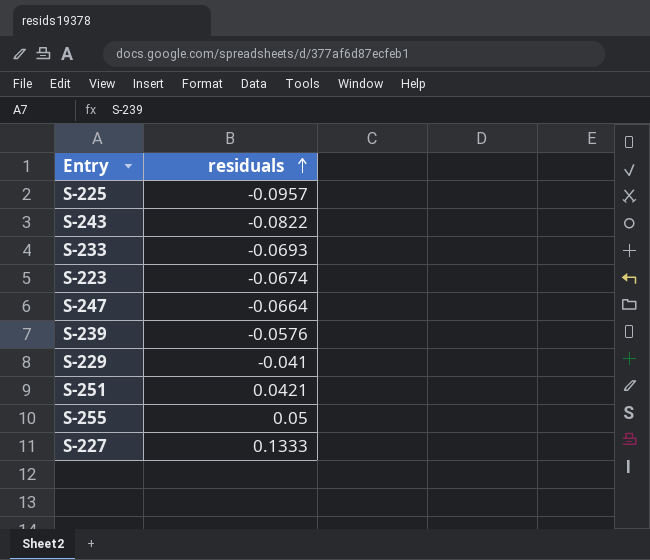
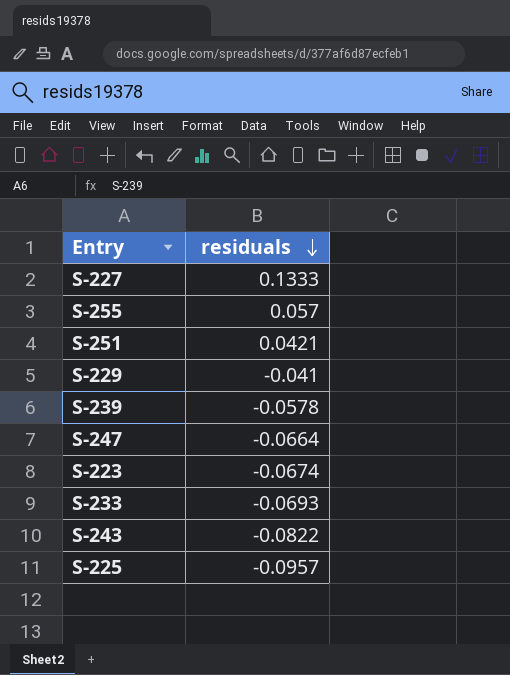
row order: residuals ascending -> residuals descending
S-255 | residuals: 0.05 -> 0.057
S-239 | residuals: -0.0576 -> -0.0578

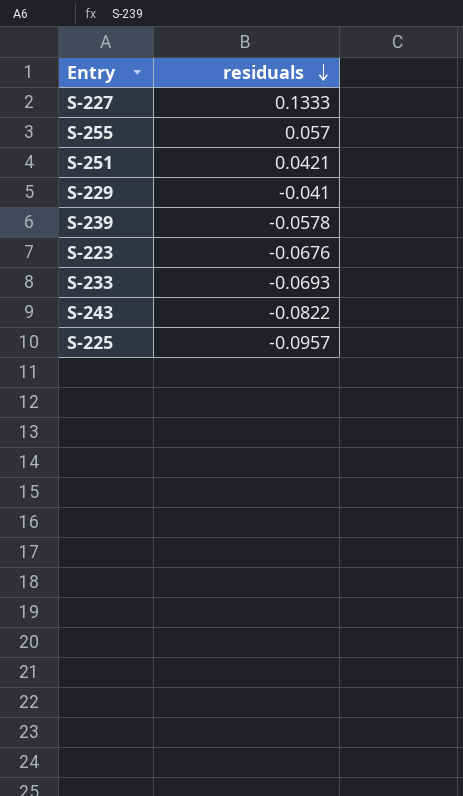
row S-247: -0.0664 -> none
S-223 | residuals: -0.0674 -> -0.0676

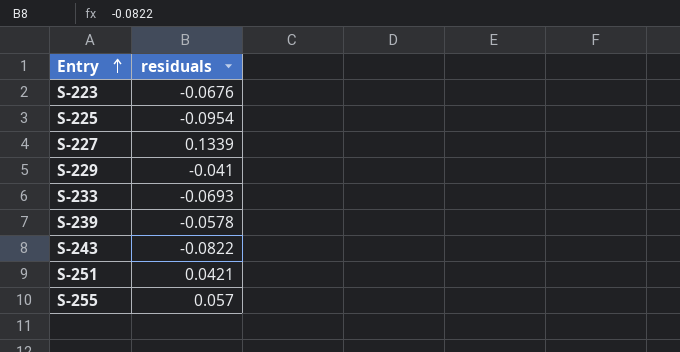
row order: residuals descending -> Entry ascending
S-225 | residuals: -0.0957 -> -0.0954
S-227 | residuals: 0.1333 -> 0.1339

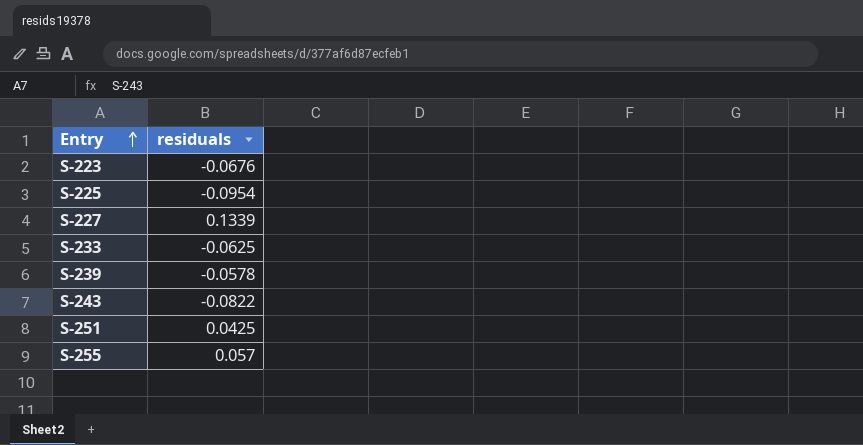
row S-229: -0.041 -> none
S-233 | residuals: -0.0693 -> -0.0625
S-251 | residuals: 0.0421 -> 0.0425

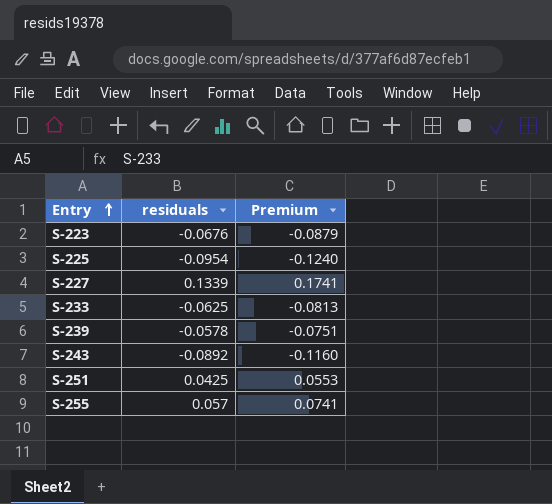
column Premium | formula: none -> [residuals] * 1.3
S-243 | residuals: -0.0822 -> -0.0892

